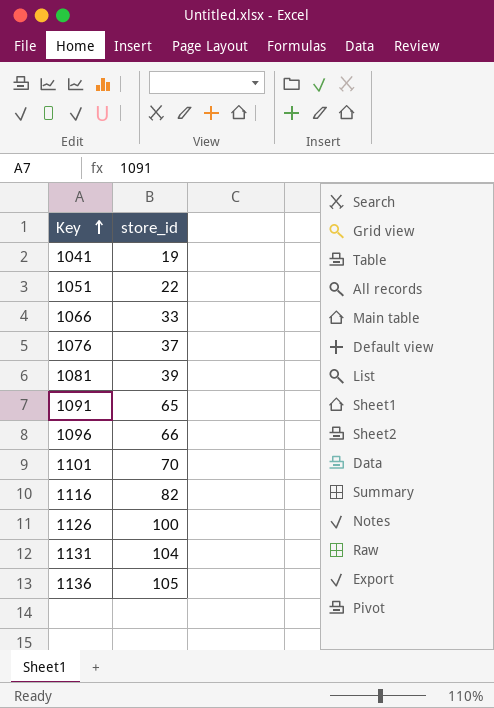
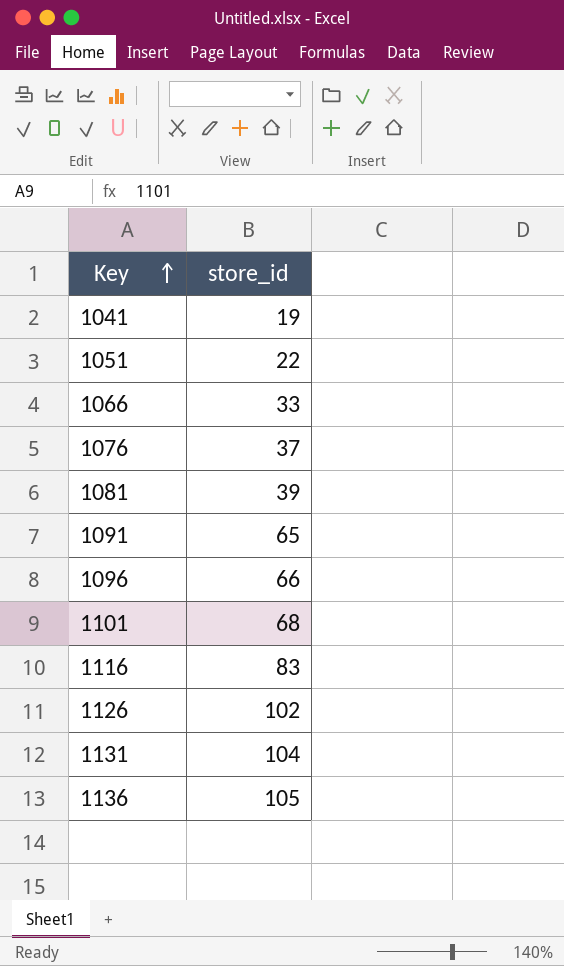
1101 | store_id: 70 -> 68
1116 | store_id: 82 -> 83
1126 | store_id: 100 -> 102

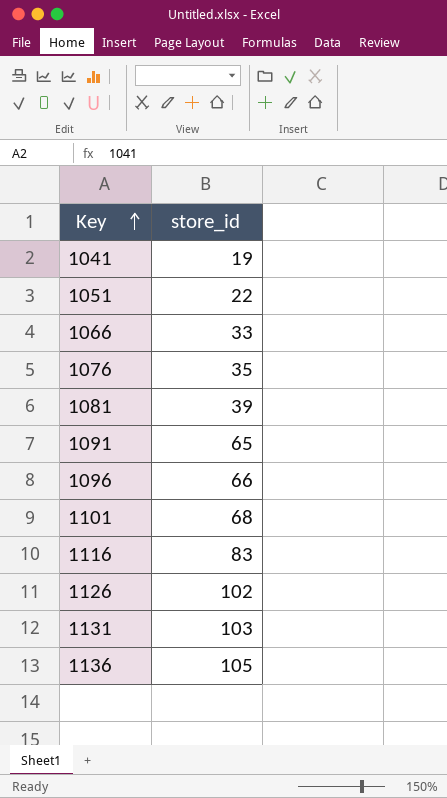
1076 | store_id: 37 -> 35
1131 | store_id: 104 -> 103

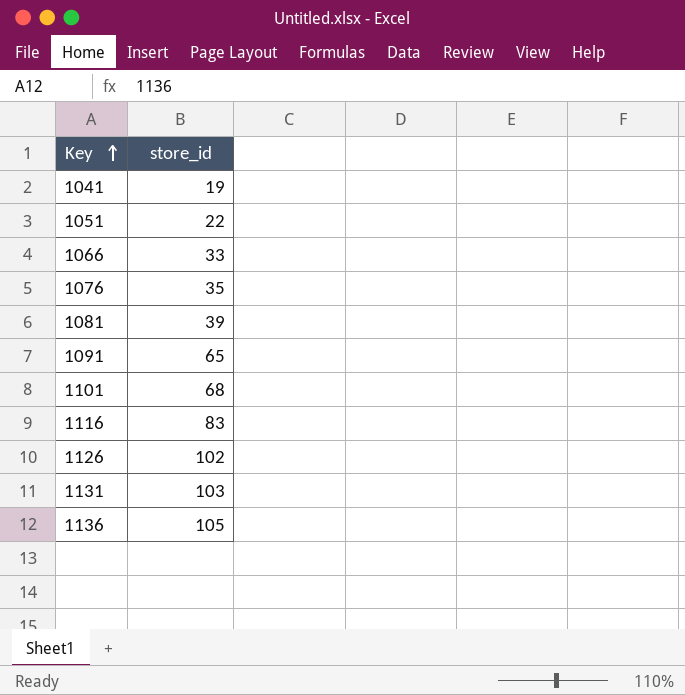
row 1096: 66 -> none

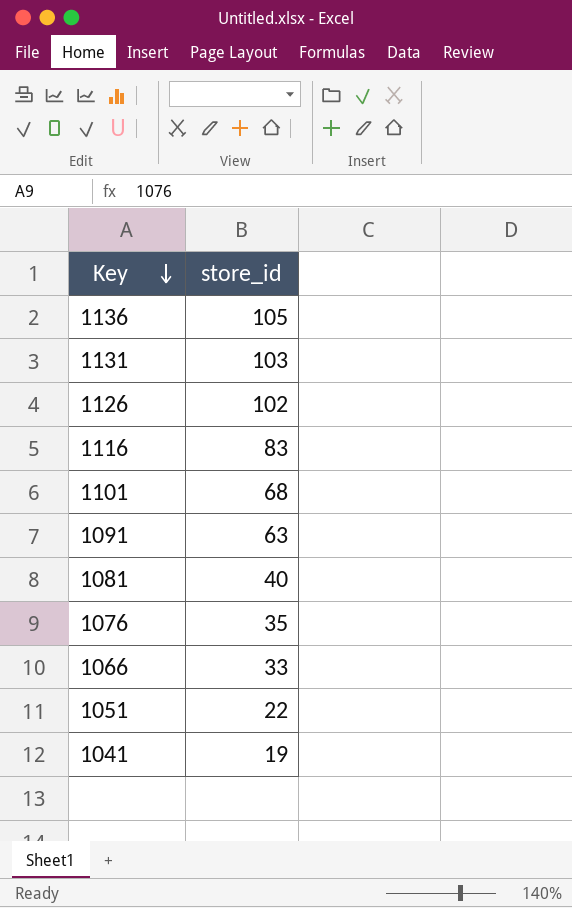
row order: Key ascending -> Key descending
1091 | store_id: 65 -> 63
1081 | store_id: 39 -> 40

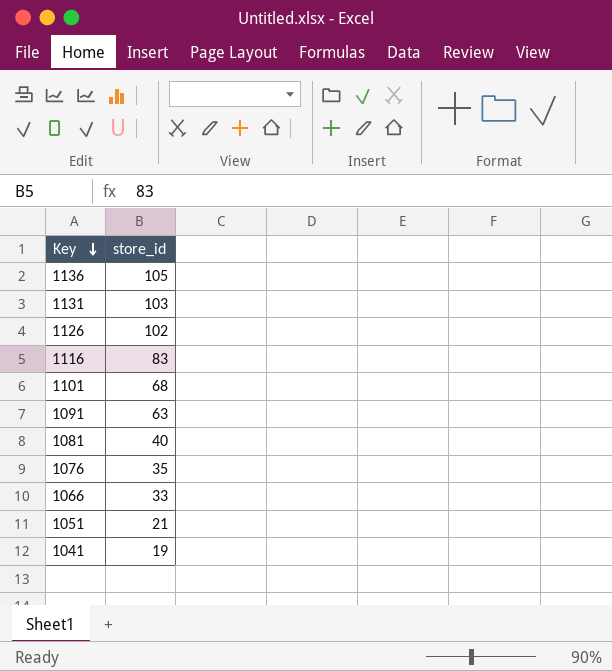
1051 | store_id: 22 -> 21

